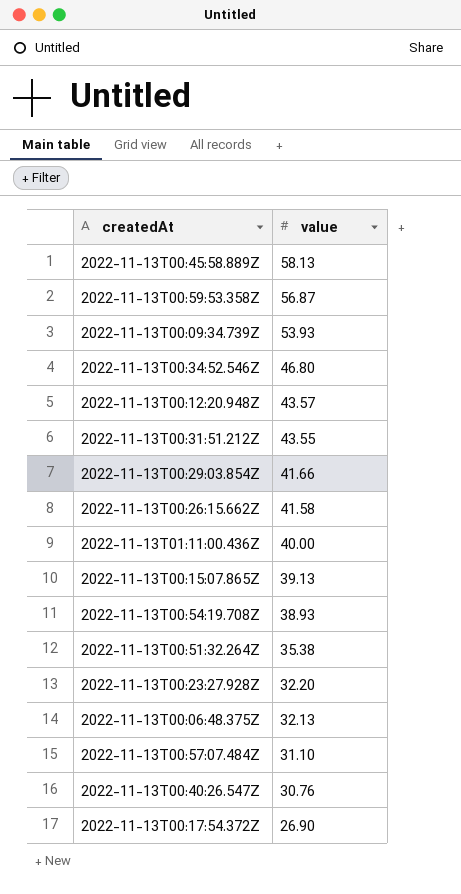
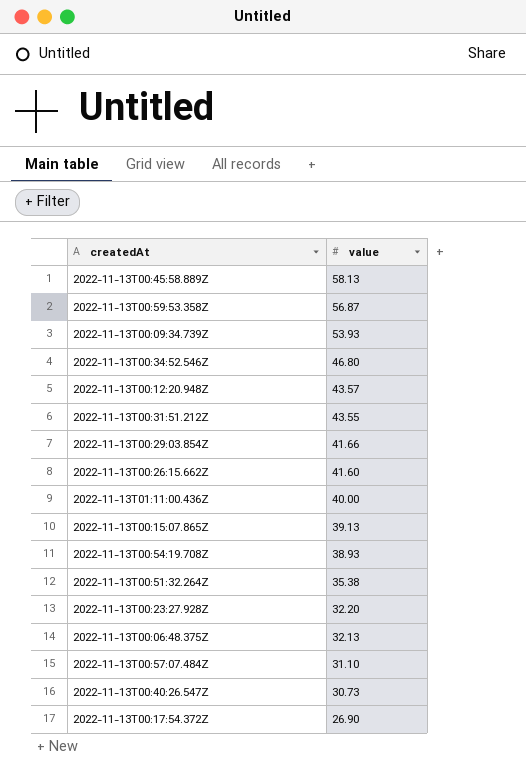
2022-11-13T00:26:15.662Z | value: 41.58 -> 41.60
2022-11-13T00:40:26.547Z | value: 30.76 -> 30.73

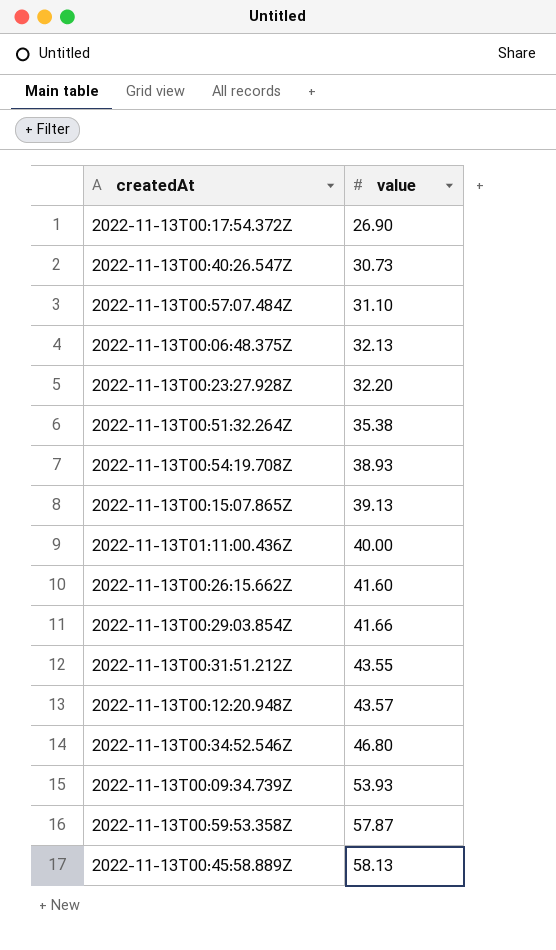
row order: value descending -> value ascending
2022-11-13T00:59:53.358Z | value: 56.87 -> 57.87

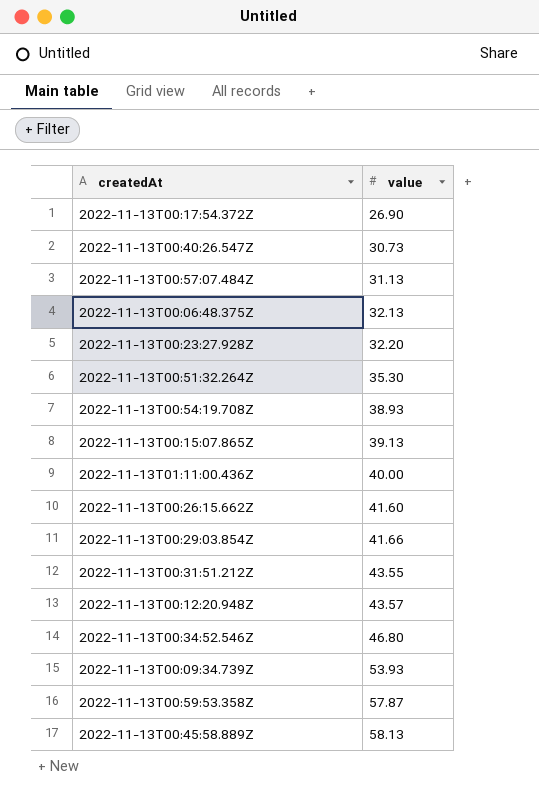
2022-11-13T00:57:07.484Z | value: 31.10 -> 31.13
2022-11-13T00:51:32.264Z | value: 35.38 -> 35.30

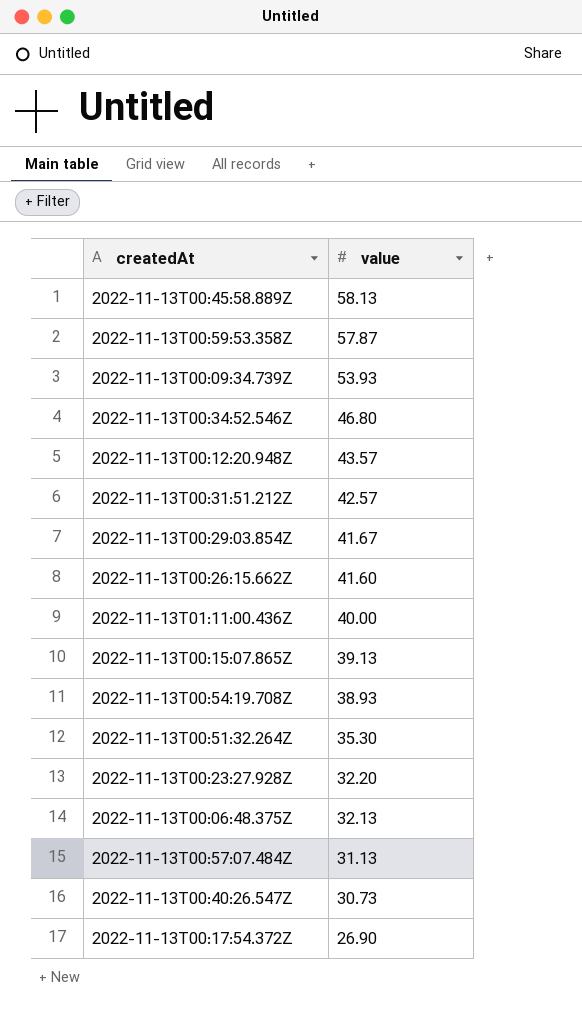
row order: value ascending -> value descending
2022-11-13T00:31:51.212Z | value: 43.55 -> 42.57
2022-11-13T00:29:03.854Z | value: 41.66 -> 41.67

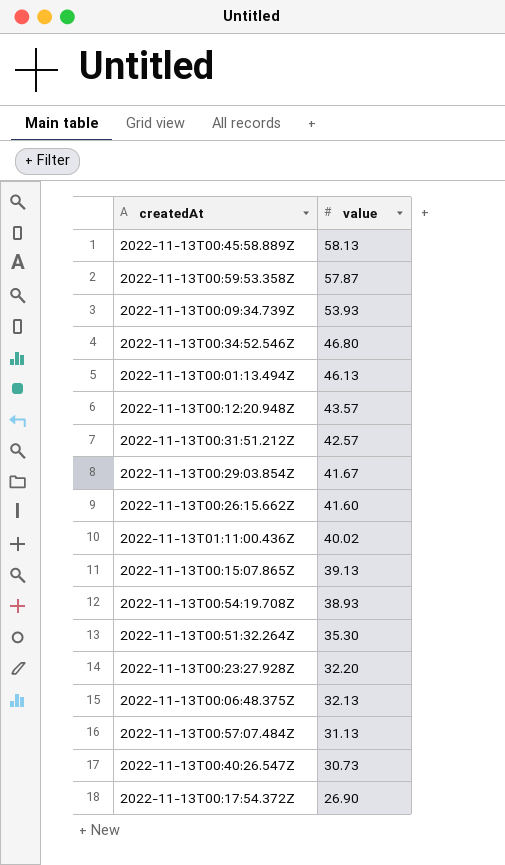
row 2022-11-13T00:01:13.494Z: none -> 46.13
2022-11-13T01:11:00.436Z | value: 40.00 -> 40.02

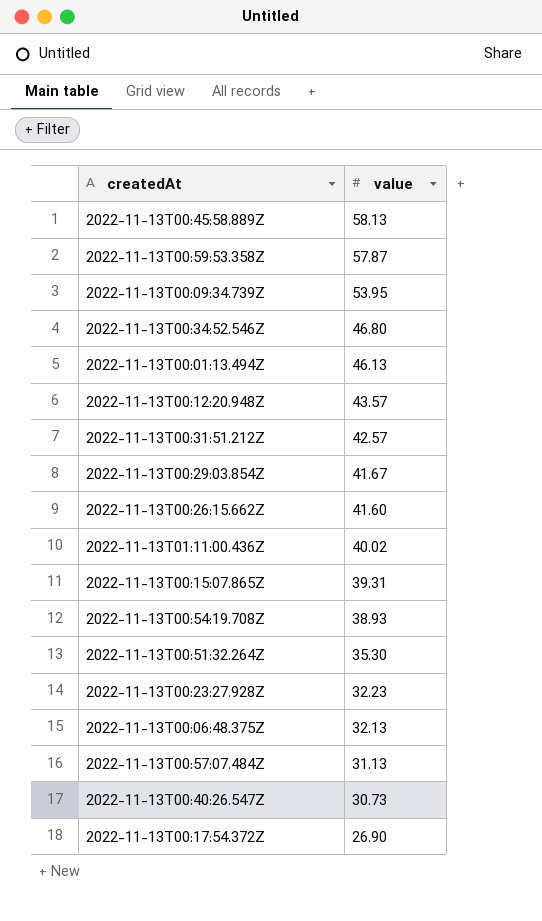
2022-11-13T00:09:34.739Z | value: 53.93 -> 53.95
2022-11-13T00:15:07.865Z | value: 39.13 -> 39.31
2022-11-13T00:23:27.928Z | value: 32.20 -> 32.23

